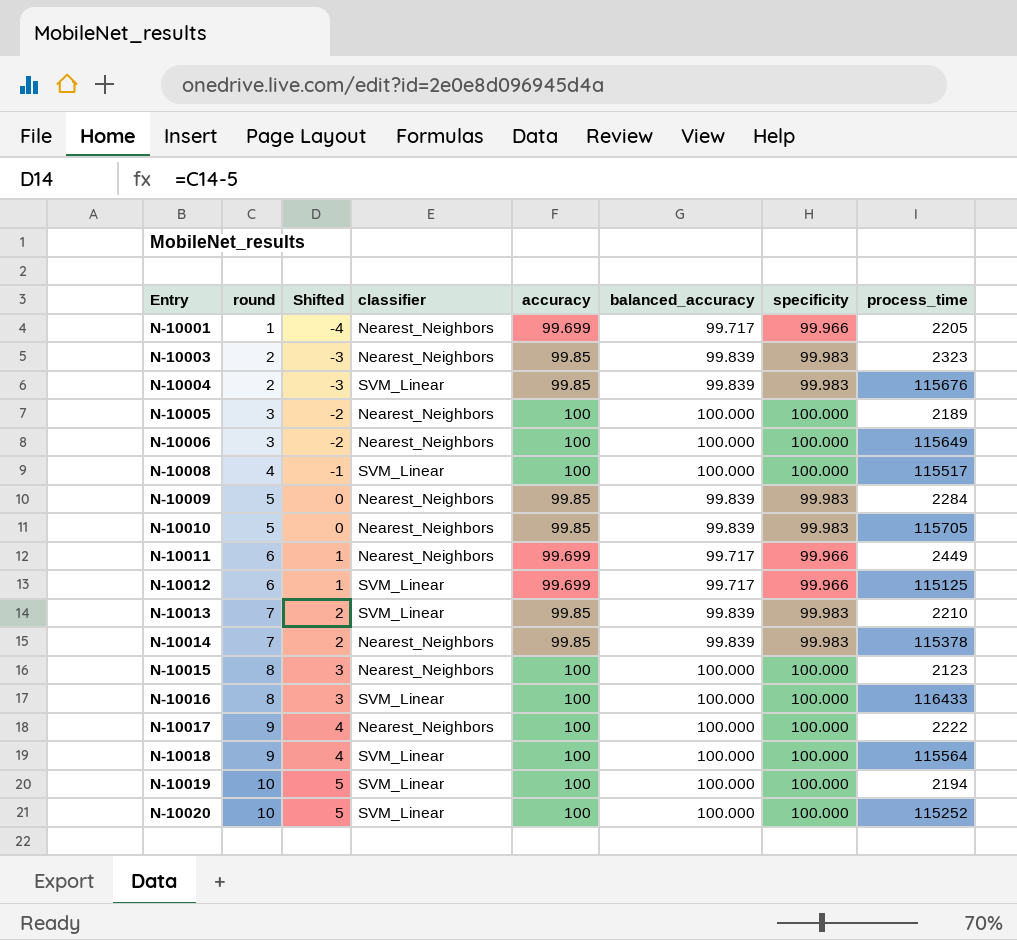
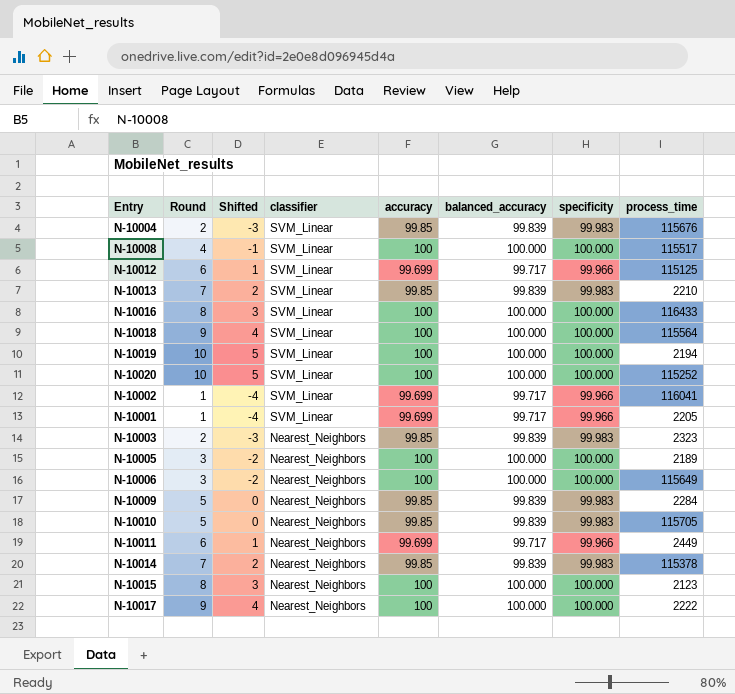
row order: Entry ascending -> classifier descending
column name: round -> Round
row N-10002: none -> 1 | -4 | SVM_Linear | 99.699 | 99.717 | 99.966 | 116041
N-10001 | classifier: Nearest_Neighbors -> SVM_Linear

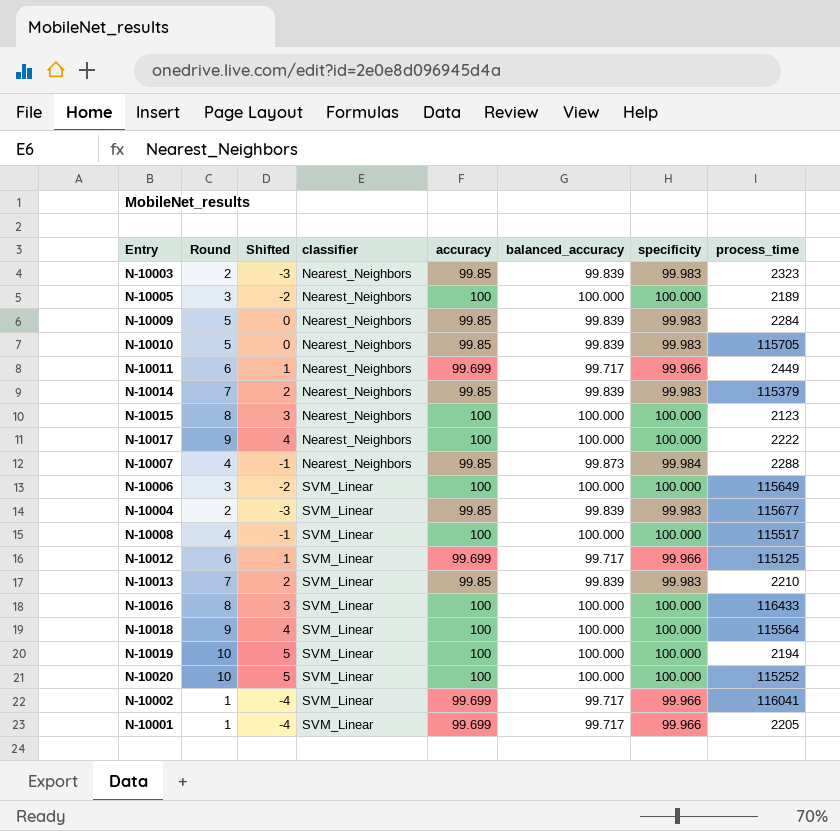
row order: classifier descending -> classifier ascending
N-10014 | process_time: 115378 -> 115379
row N-10007: none -> 4 | -1 | Nearest_Neighbors | 99.85 | 99.873 | 99.984 | 2288
N-10006 | classifier: Nearest_Neighbors -> SVM_Linear
N-10004 | process_time: 115676 -> 115677

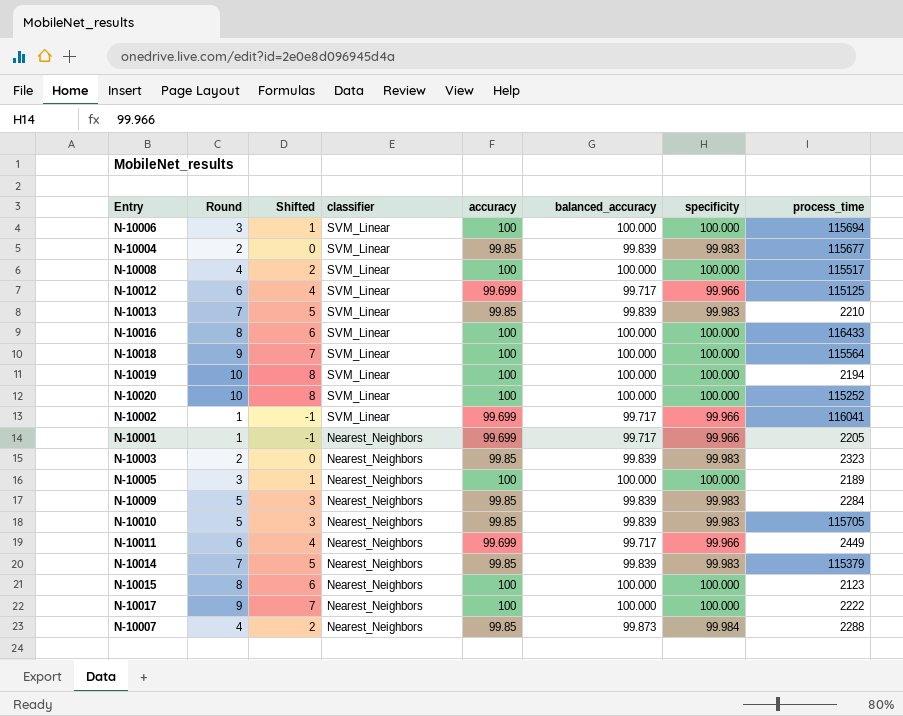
row order: classifier ascending -> classifier descending
column Shifted | formula: [Round] - 5 -> [Round] - 2
N-10006 | process_time: 115649 -> 115694
N-10001 | classifier: SVM_Linear -> Nearest_Neighbors

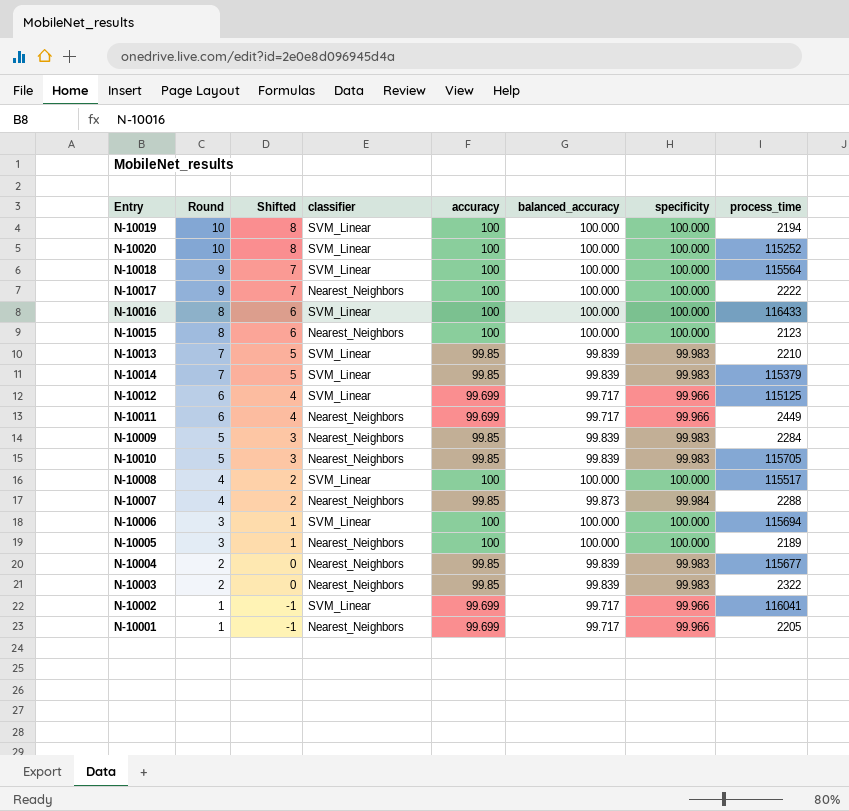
row order: classifier descending -> Round descending
N-10014 | classifier: Nearest_Neighbors -> SVM_Linear
N-10004 | classifier: SVM_Linear -> Nearest_Neighbors
N-10003 | process_time: 2323 -> 2322

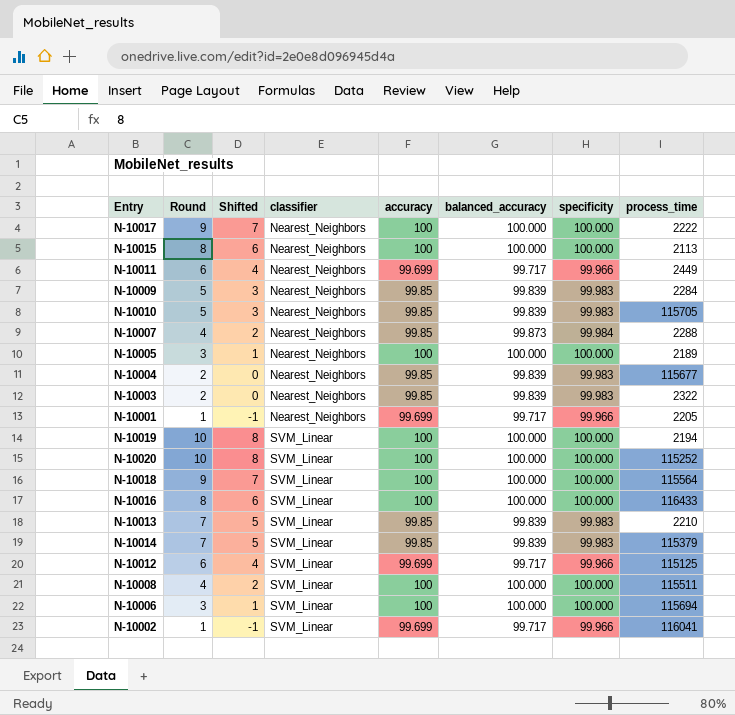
row order: Round descending -> classifier ascending
N-10015 | process_time: 2123 -> 2113
N-10008 | process_time: 115517 -> 115511

